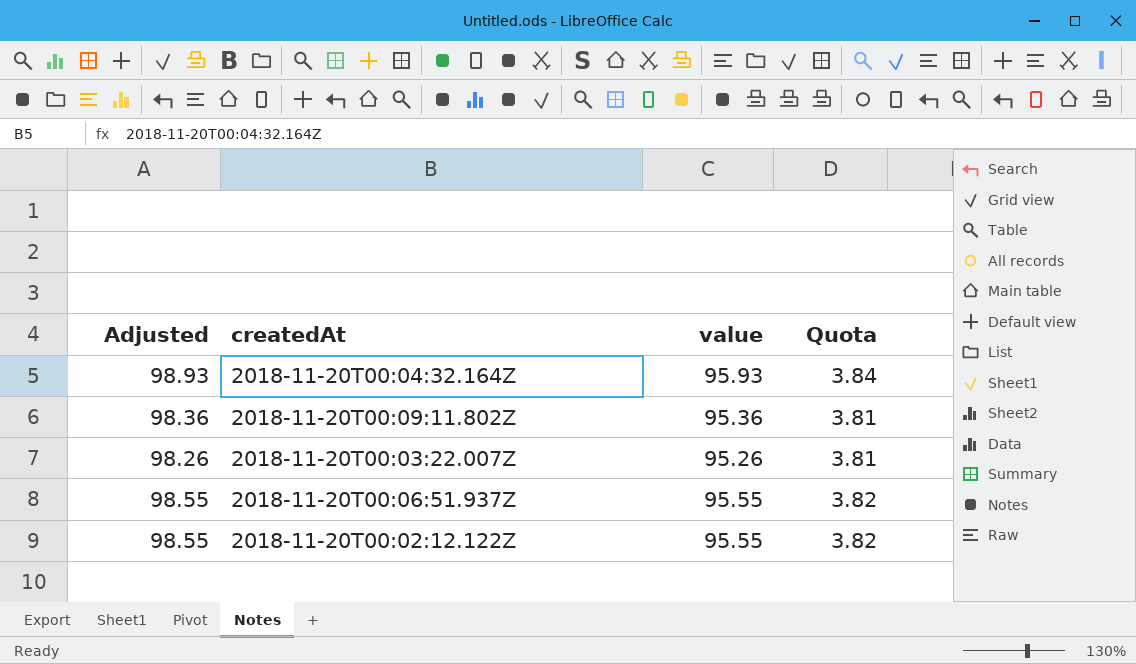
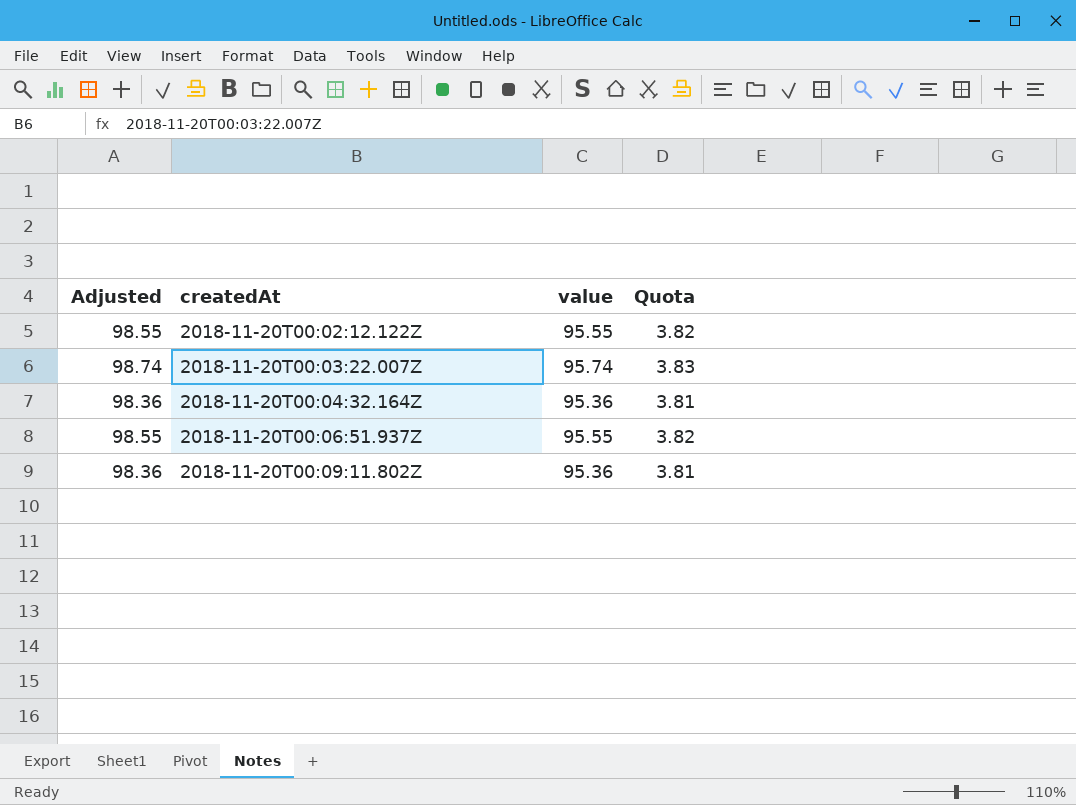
row order: none -> createdAt ascending
2018-11-20T00:03:22.007Z | Adjusted: 98.26 -> 98.74
2018-11-20T00:03:22.007Z | value: 95.26 -> 95.74
2018-11-20T00:03:22.007Z | Quota: 3.81 -> 3.83
2018-11-20T00:04:32.164Z | Adjusted: 98.93 -> 98.36
2018-11-20T00:04:32.164Z | value: 95.93 -> 95.36
2018-11-20T00:04:32.164Z | Quota: 3.84 -> 3.81

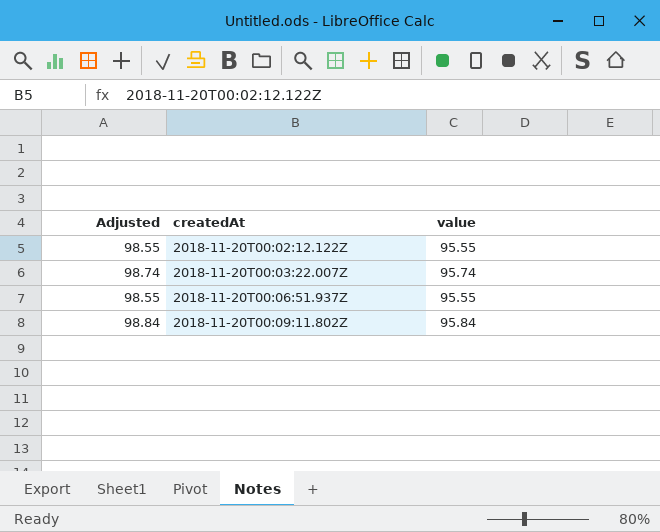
column Quota | formula: [value] * 0.04 -> none
row 2018-11-20T00:04:32.164Z: 98.36 | 95.36 | 3.81 -> none
2018-11-20T00:09:11.802Z | Adjusted: 98.36 -> 98.84
2018-11-20T00:09:11.802Z | value: 95.36 -> 95.84

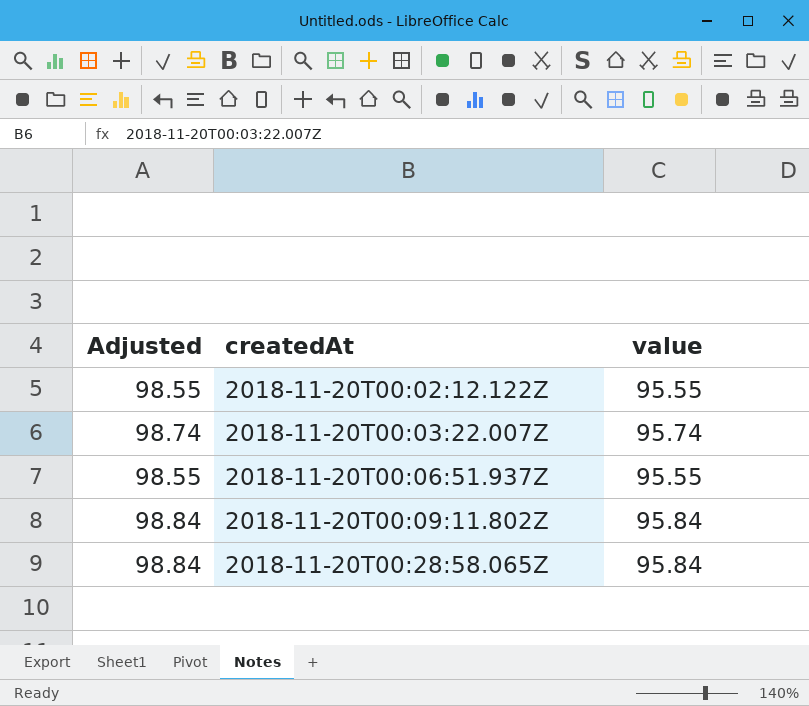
row 2018-11-20T00:28:58.065Z: none -> 98.84 | 95.84

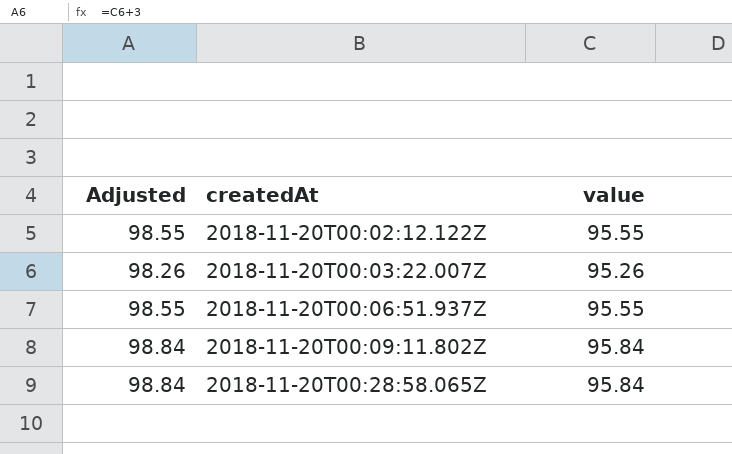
2018-11-20T00:03:22.007Z | Adjusted: 98.74 -> 98.26
2018-11-20T00:03:22.007Z | value: 95.74 -> 95.26

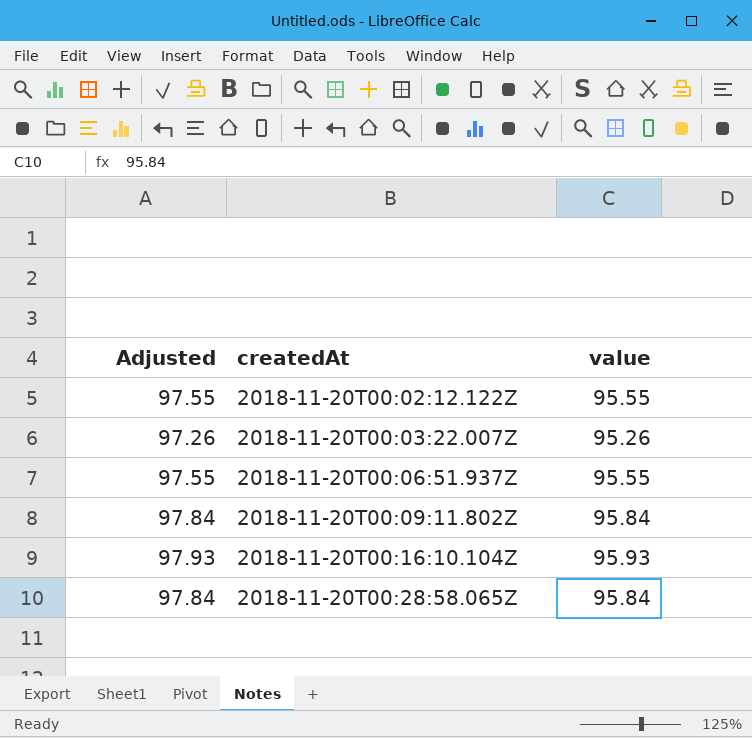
column Adjusted | formula: [value] + 3 -> [value] + 2
row 2018-11-20T00:16:10.104Z: none -> 97.93 | 95.93

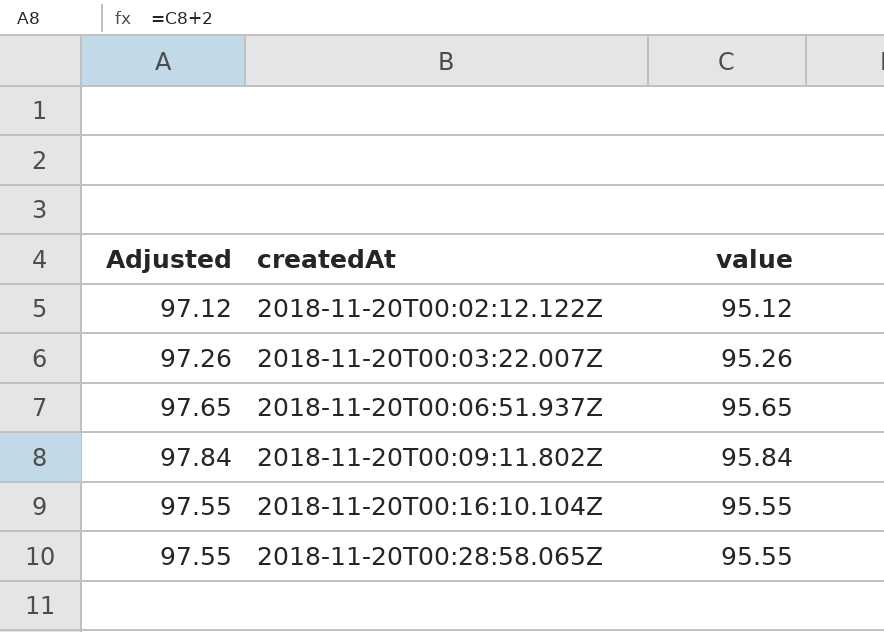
2018-11-20T00:02:12.122Z | Adjusted: 97.55 -> 97.12
2018-11-20T00:02:12.122Z | value: 95.55 -> 95.12
2018-11-20T00:06:51.937Z | Adjusted: 97.55 -> 97.65
2018-11-20T00:06:51.937Z | value: 95.55 -> 95.65
2018-11-20T00:16:10.104Z | Adjusted: 97.93 -> 97.55
2018-11-20T00:16:10.104Z | value: 95.93 -> 95.55
2018-11-20T00:28:58.065Z | Adjusted: 97.84 -> 97.55
2018-11-20T00:28:58.065Z | value: 95.84 -> 95.55

